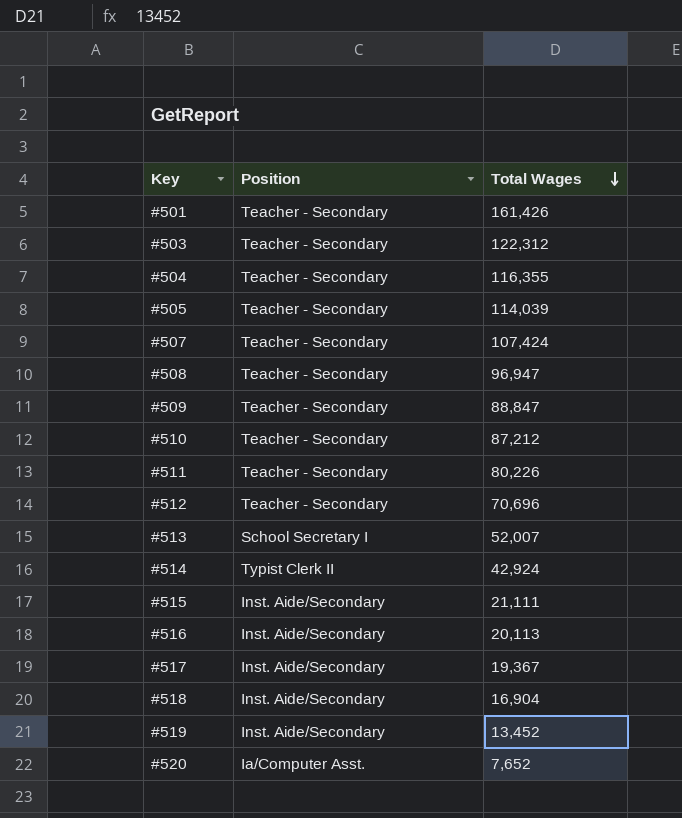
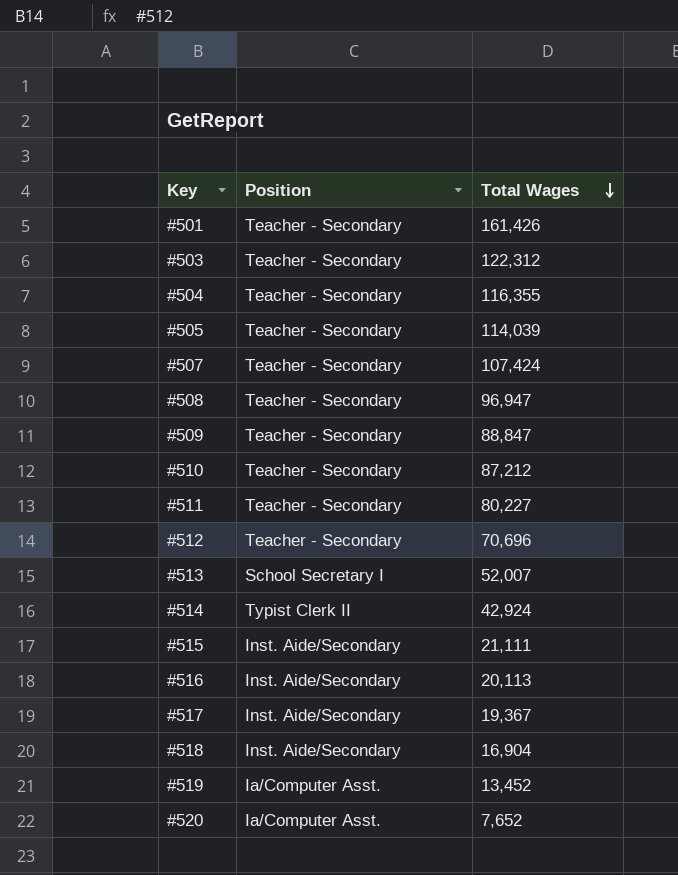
#511 | Total Wages: 80,226 -> 80,227
#519 | Position: Inst. Aide/Secondary -> Ia/Computer Asst.

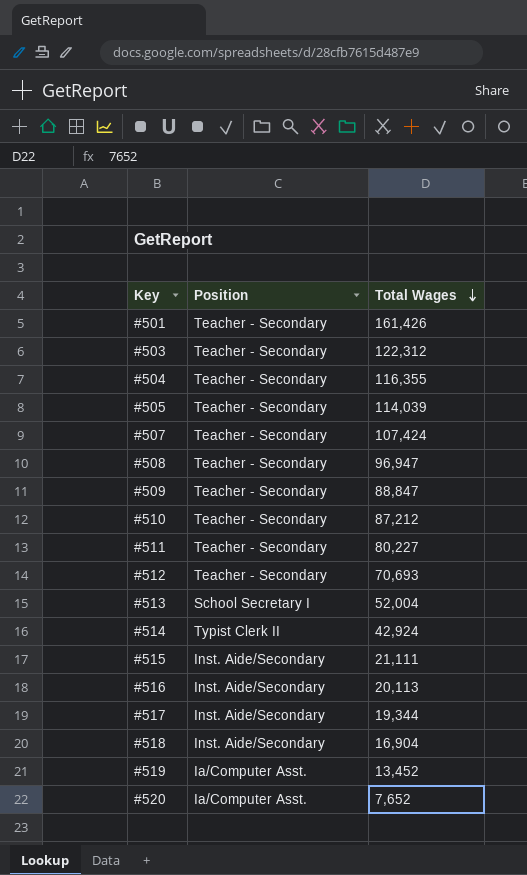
#512 | Total Wages: 70,696 -> 70,693
#513 | Total Wages: 52,007 -> 52,004
#517 | Total Wages: 19,367 -> 19,344

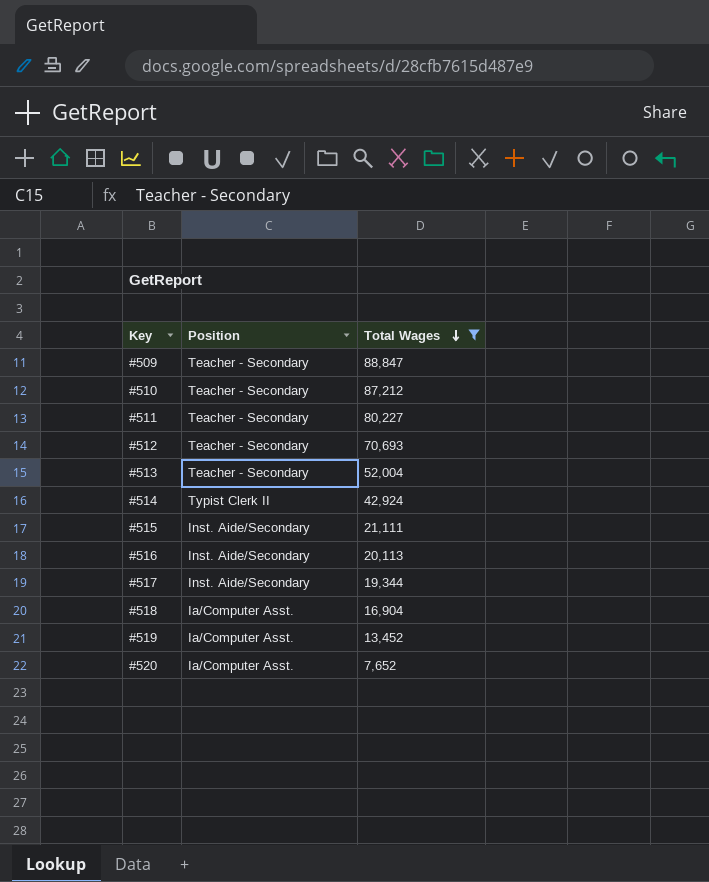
filter: none -> Total Wages <= 88,847
#513 | Position: School Secretary I -> Teacher - Secondary
#518 | Position: Inst. Aide/Secondary -> Ia/Computer Asst.

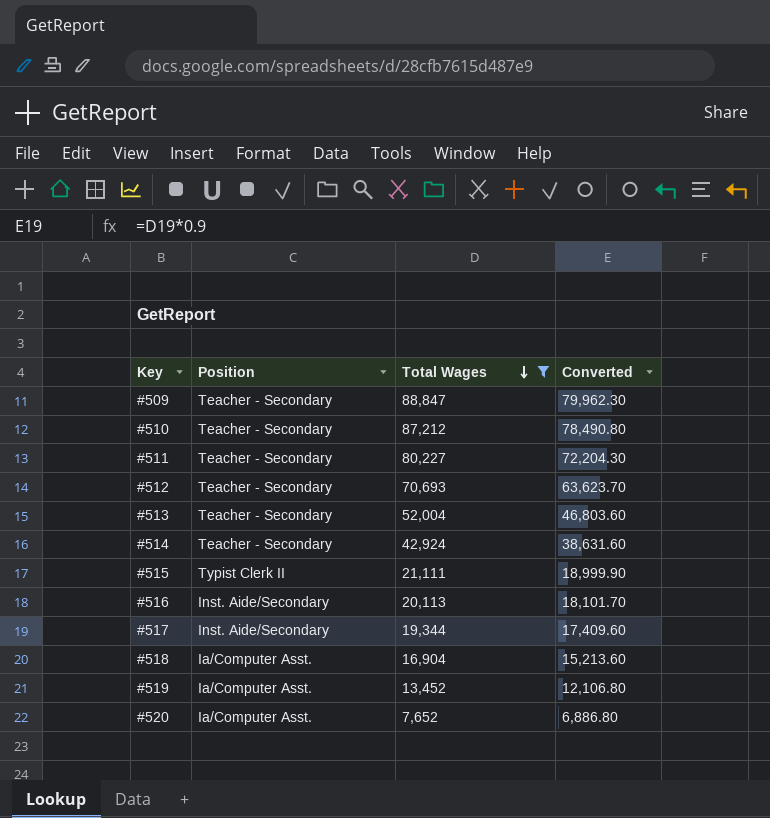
column Converted | formula: none -> [Total Wages] * 0.9
#514 | Position: Typist Clerk II -> Teacher - Secondary
#515 | Position: Inst. Aide/Secondary -> Typist Clerk II

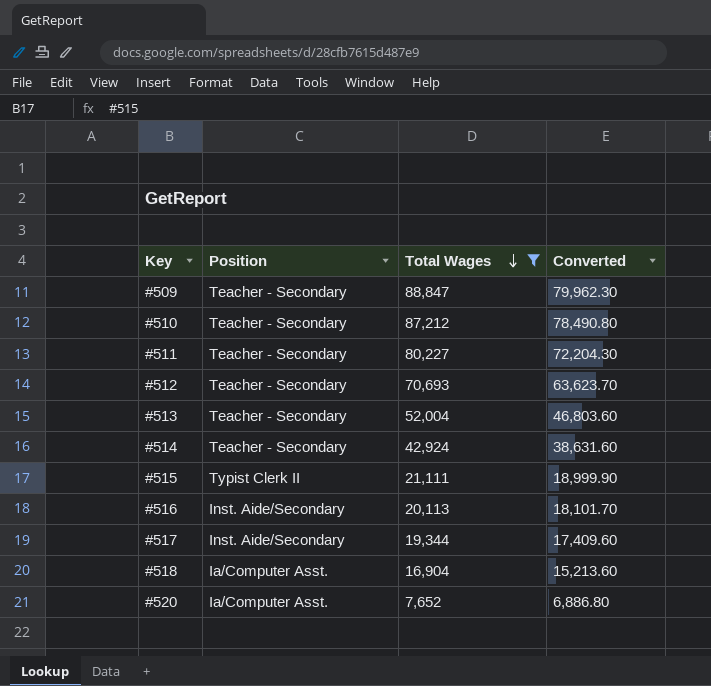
row #519: Ia/Computer Asst. | 13,452 | 12,106.80 -> none

